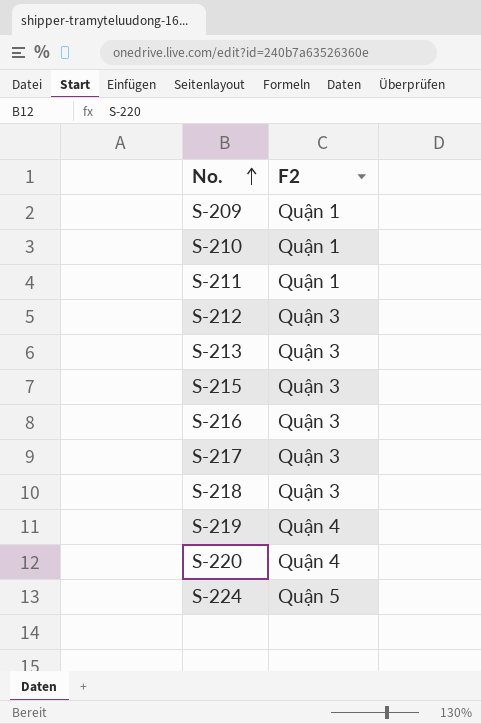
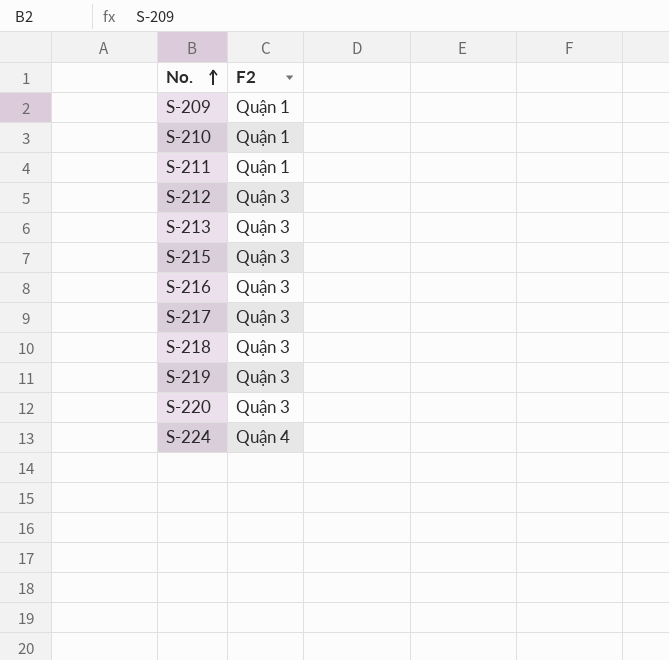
S-219 | F2: Quận 4 -> Quận 3
S-220 | F2: Quận 4 -> Quận 3
S-224 | F2: Quận 5 -> Quận 4

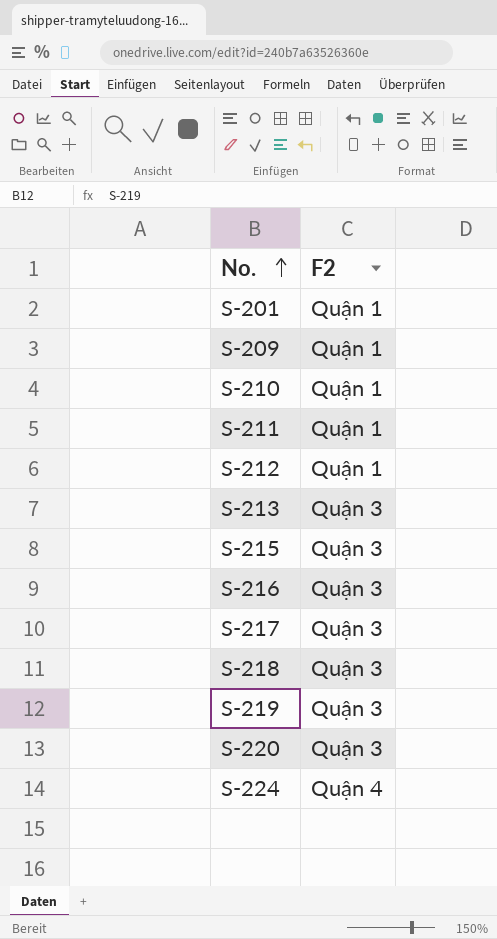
row S-201: none -> Quận 1
S-212 | F2: Quận 3 -> Quận 1

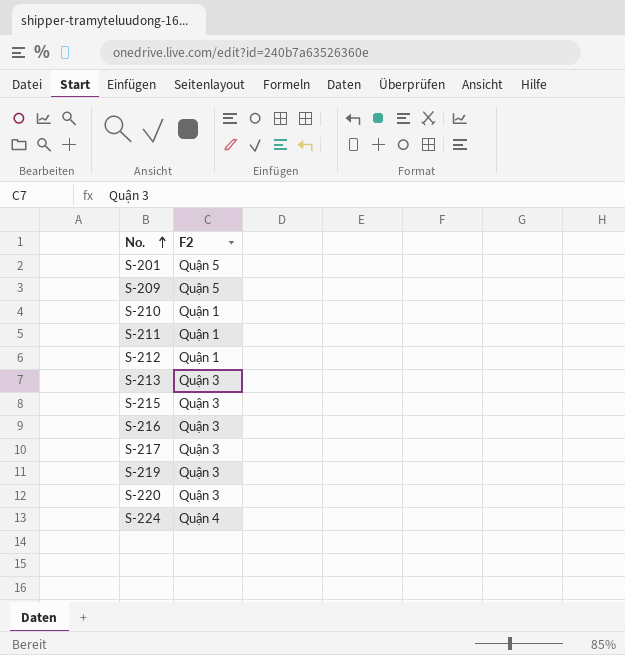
row S-218: Quận 3 -> none
S-201 | F2: Quận 1 -> Quận 5
S-209 | F2: Quận 1 -> Quận 5

